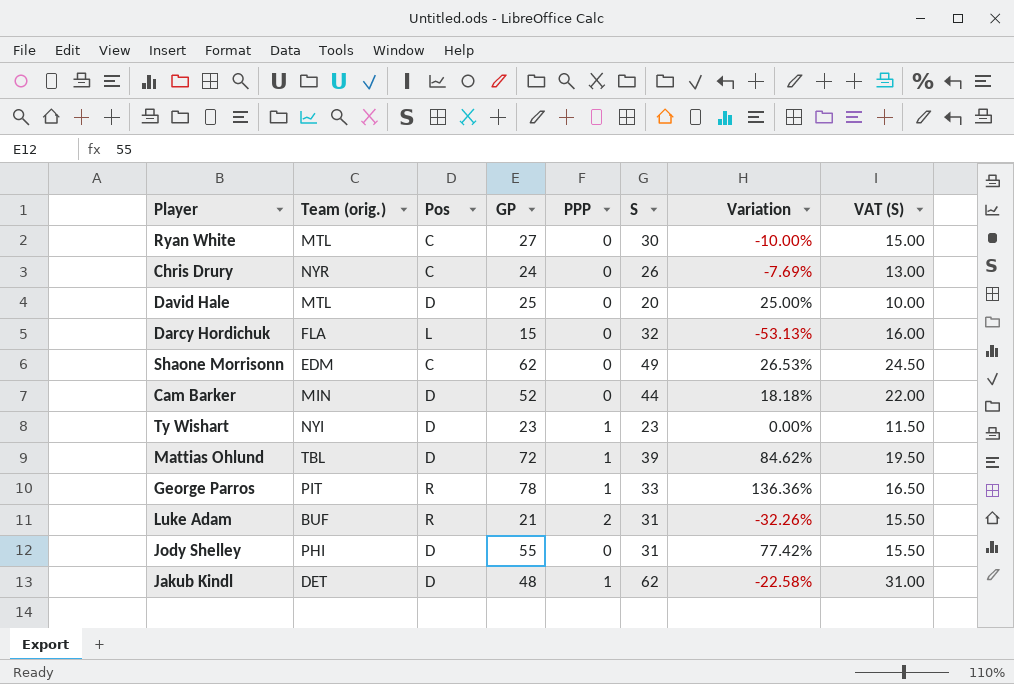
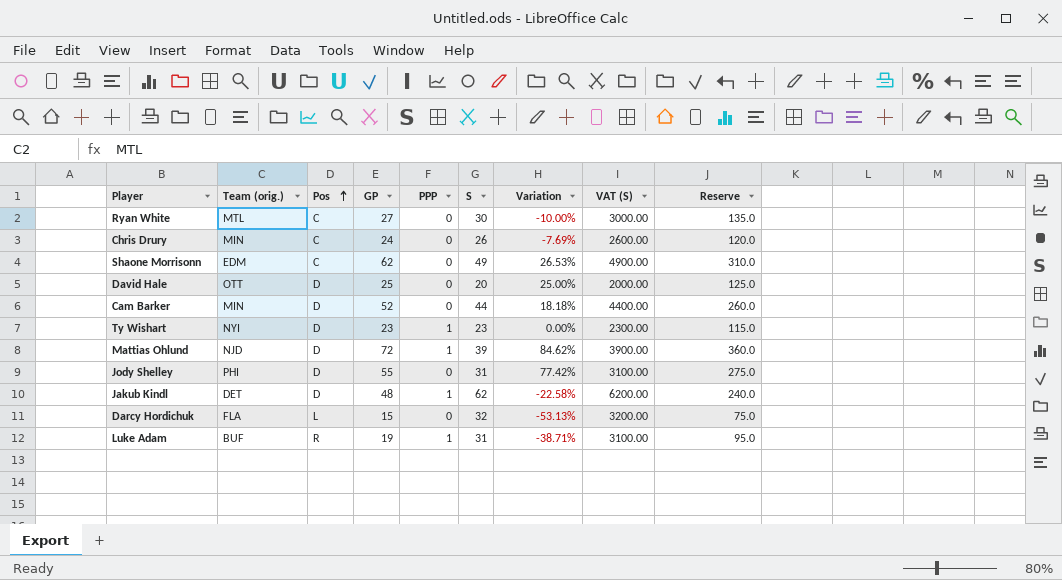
row order: none -> Pos ascending
column VAT (S) | formula: [S] * 0.5 -> [S] * 100
column Reserve | formula: none -> [GP] * 5
row George Parros: PIT | R | 78 | 1 | 33 | 136.36% | 16.50 -> none
Chris Drury | Team (orig.): NYR -> MIN
David Hale | Team (orig.): MTL -> OTT
Mattias Ohlund | Team (orig.): TBL -> NJD
Luke Adam | GP: 21 -> 19
Luke Adam | PPP: 2 -> 1
Luke Adam | Variation: -32.26% -> -38.71%

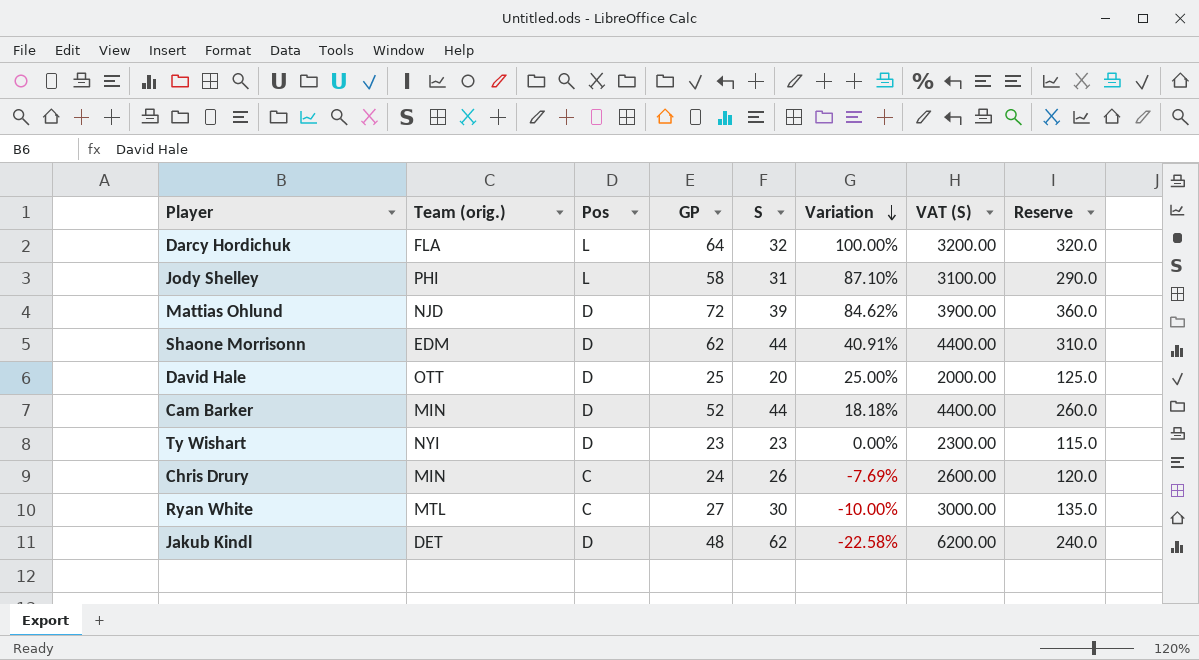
row order: Pos ascending -> Variation descending
column PPP | position: 5 -> none
row Luke Adam: BUF | R | 19 | 1 | 31 | -38.71% | 3100.00 | 95.0 -> none
Darcy Hordichuk | GP: 15 -> 64
Darcy Hordichuk | Variation: -53.13% -> 100.00%
Darcy Hordichuk | Reserve: 75.0 -> 320.0
Jody Shelley | Pos: D -> L
Jody Shelley | GP: 55 -> 58
Jody Shelley | Variation: 77.42% -> 87.10%
Jody Shelley | Reserve: 275.0 -> 290.0
Shaone Morrisonn | Pos: C -> D
Shaone Morrisonn | S: 49 -> 44
Shaone Morrisonn | Variation: 26.53% -> 40.91%
Shaone Morrisonn | VAT (S): 4900.00 -> 4400.00

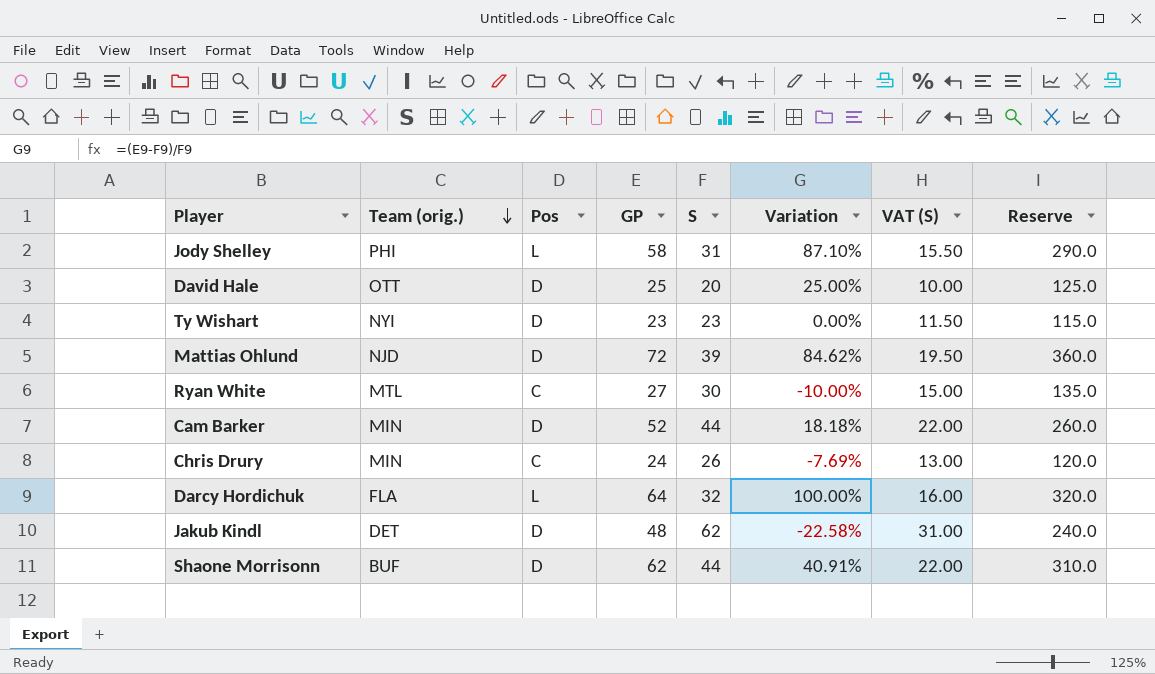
row order: Variation descending -> Team (orig.) descending
column VAT (S) | formula: [S] * 100 -> [S] * 0.5
Shaone Morrisonn | Team (orig.): EDM -> BUF

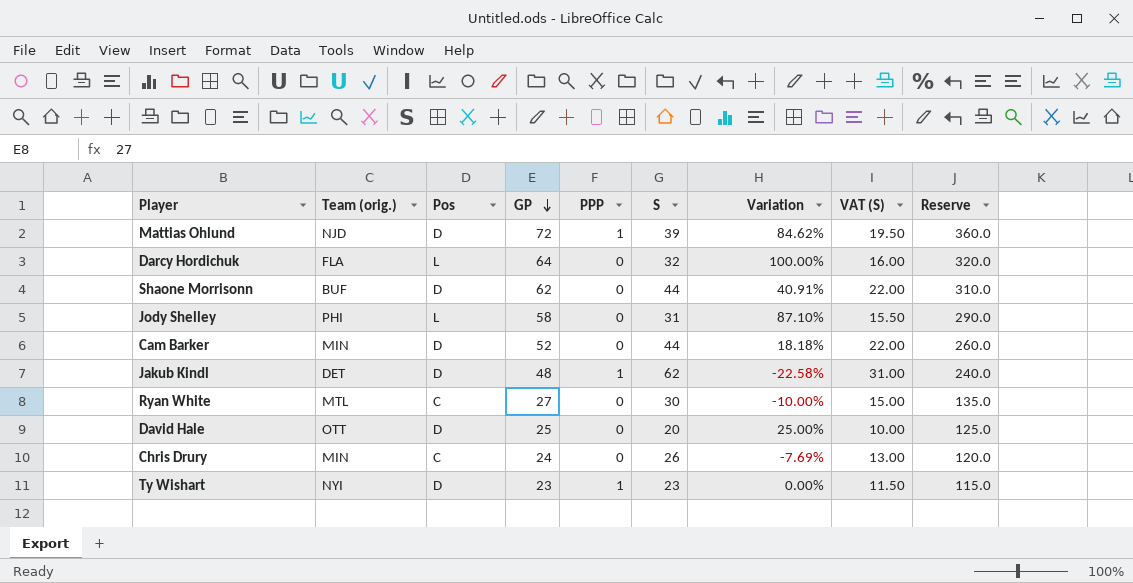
row order: Team (orig.) descending -> GP descending
column PPP | position: none -> 5

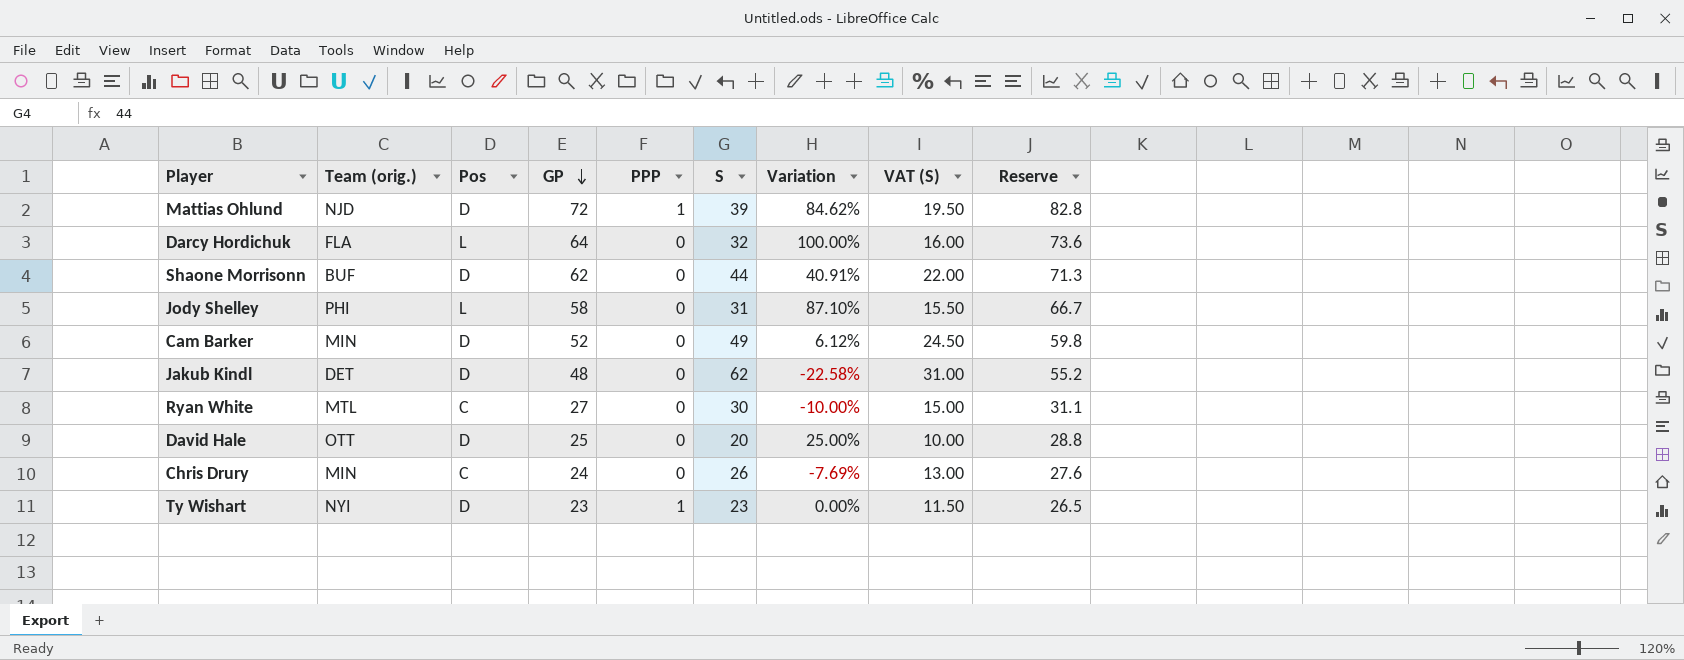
column Reserve | formula: [GP] * 5 -> [GP] * 1.15
Cam Barker | S: 44 -> 49
Cam Barker | Variation: 18.18% -> 6.12%
Cam Barker | VAT (S): 22.00 -> 24.50
Jakub Kindl | PPP: 1 -> 0

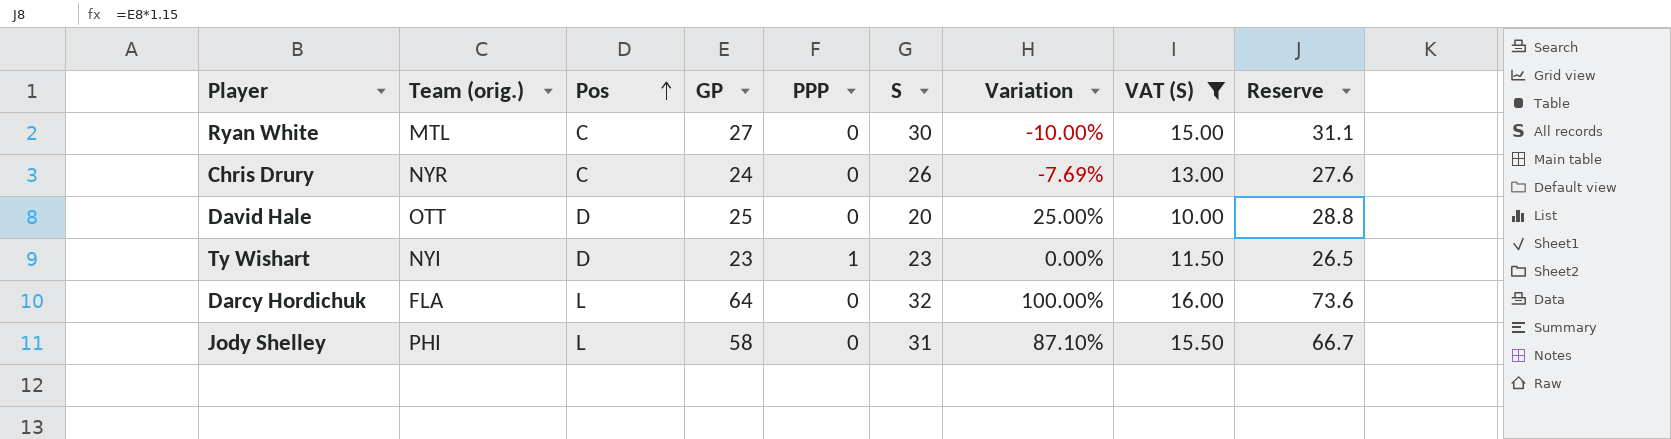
filter: none -> VAT (S) <= 16.00
row order: GP descending -> Pos ascending
Chris Drury | Team (orig.): MIN -> NYR

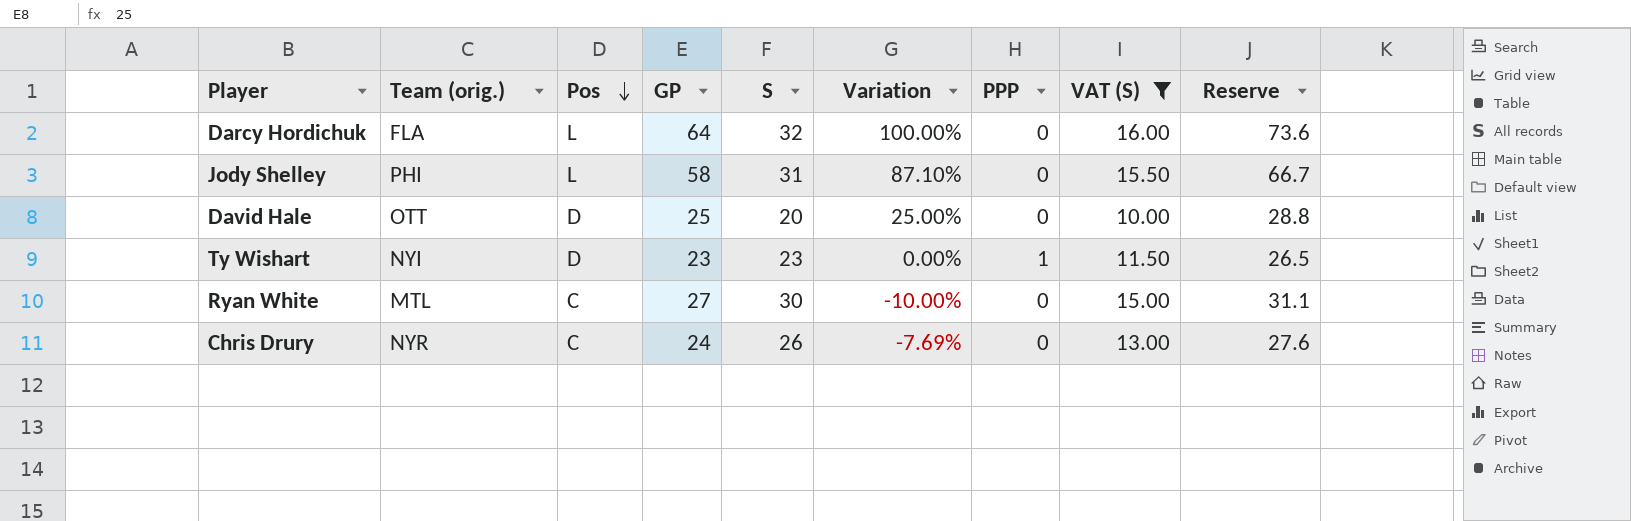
row order: Pos ascending -> Pos descending
column PPP | position: 5 -> 7

